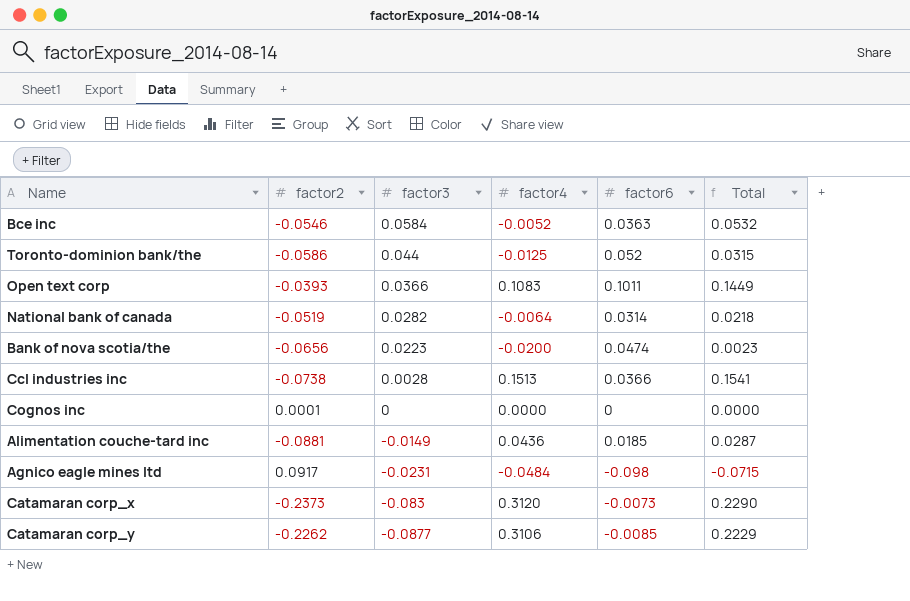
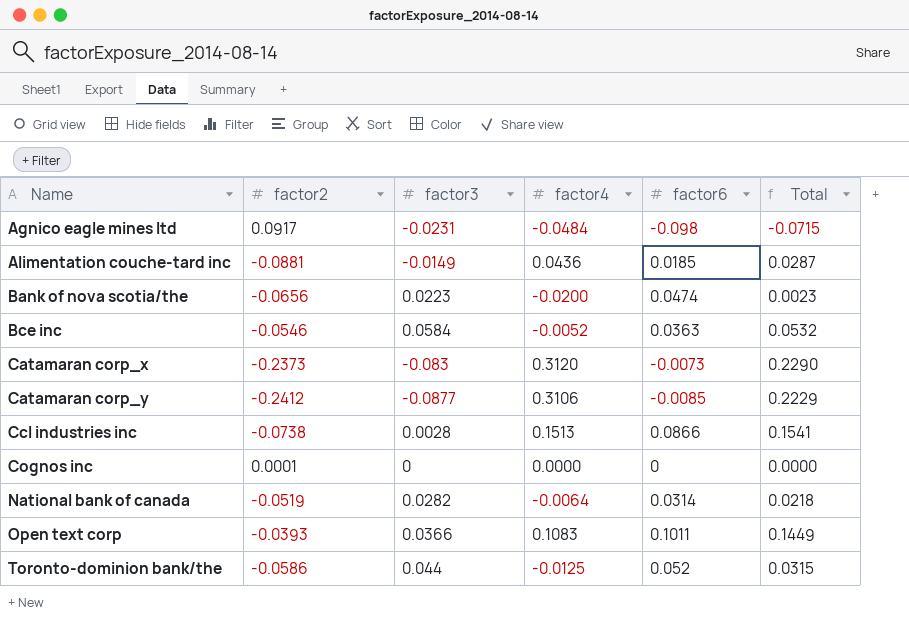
row order: factor3 descending -> Name ascending
Catamaran corp_y | factor2: -0.2262 -> -0.2412
Ccl industries inc | factor6: 0.0366 -> 0.0866

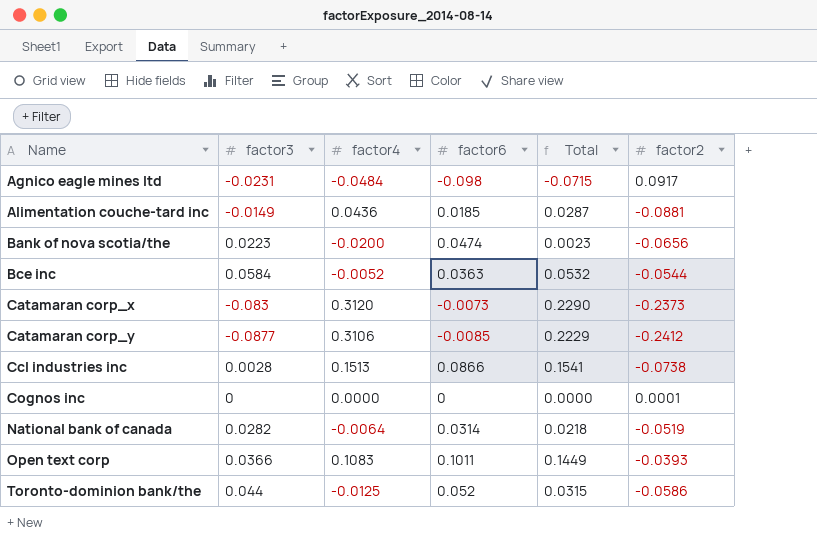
column factor2 | position: 2 -> 6
Bce inc | factor2: -0.0546 -> -0.0544

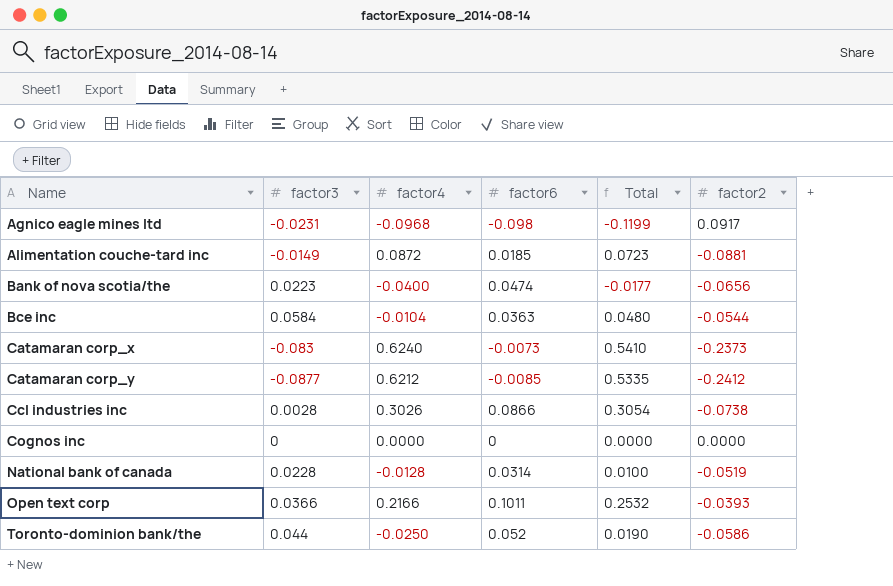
Agnico eagle mines ltd | factor4: -0.0484 -> -0.0968
Agnico eagle mines ltd | Total: -0.0715 -> -0.1199
Alimentation couche-tard inc | factor4: 0.0436 -> 0.0872
Alimentation couche-tard inc | Total: 0.0287 -> 0.0723
Bank of nova scotia/the | factor4: -0.0200 -> -0.0400
Bank of nova scotia/the | Total: 0.0023 -> -0.0177
Bce inc | factor4: -0.0052 -> -0.0104
Bce inc | Total: 0.0532 -> 0.0480
Catamaran corp_x | factor4: 0.3120 -> 0.6240
Catamaran corp_x | Total: 0.2290 -> 0.5410
Catamaran corp_y | factor4: 0.3106 -> 0.6212
Catamaran corp_y | Total: 0.2229 -> 0.5335
Ccl industries inc | factor4: 0.1513 -> 0.3026
Ccl industries inc | Total: 0.1541 -> 0.3054
Cognos inc | factor2: 0.0001 -> 0.0000
National bank of canada | factor3: 0.0282 -> 0.0228
National bank of canada | factor4: -0.0064 -> -0.0128
National bank of canada | Total: 0.0218 -> 0.0100
Open text corp | factor4: 0.1083 -> 0.2166
Open text corp | Total: 0.1449 -> 0.2532
Toronto-dominion bank/the | factor4: -0.0125 -> -0.0250
Toronto-dominion bank/the | Total: 0.0315 -> 0.0190

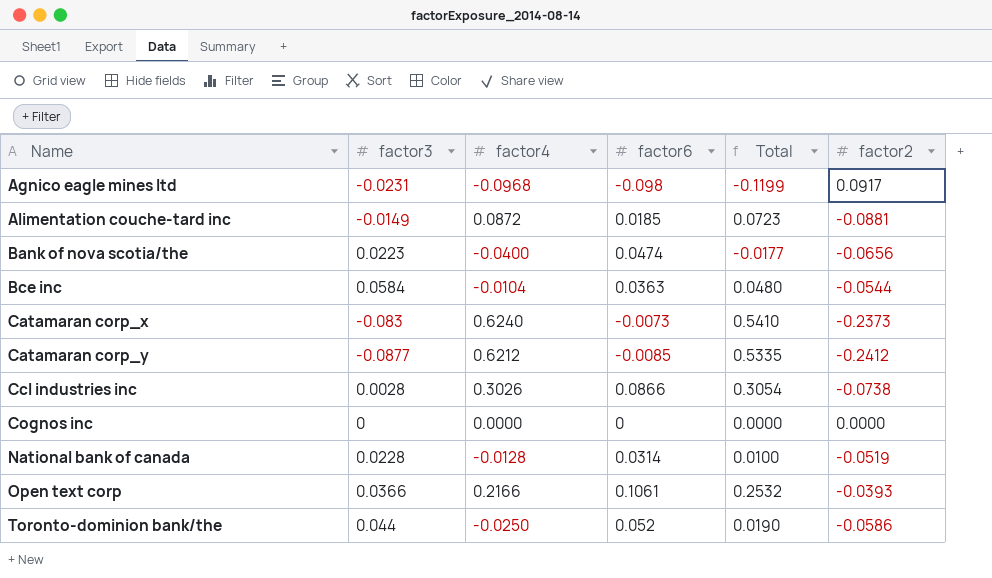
Open text corp | factor6: 0.1011 -> 0.1061

